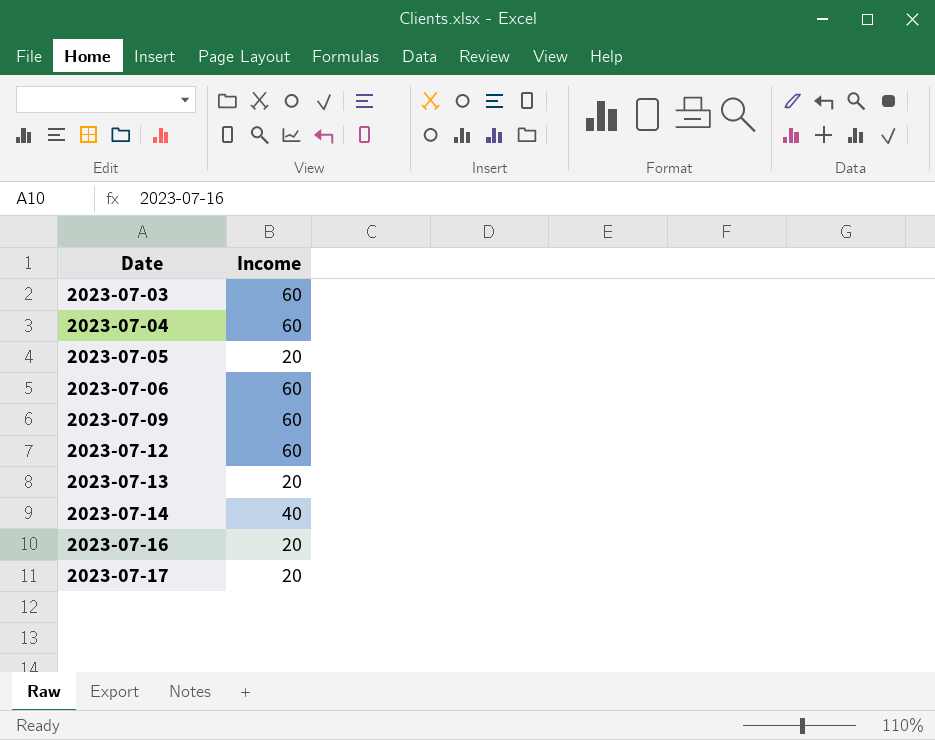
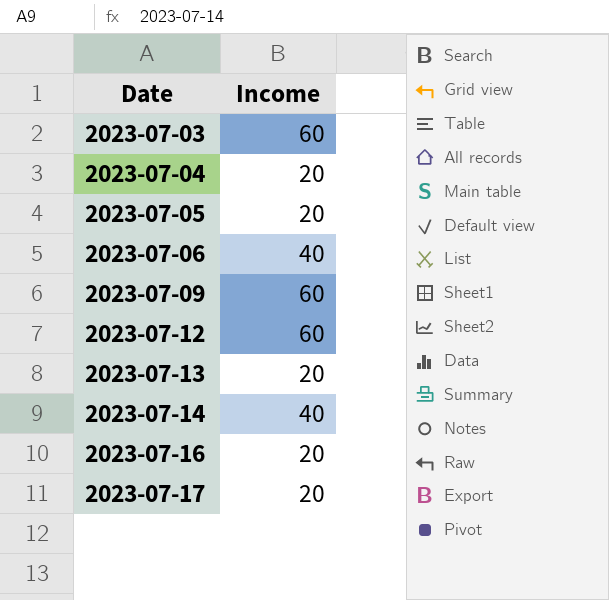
2023-07-04 | Income: 60 -> 20
2023-07-06 | Income: 60 -> 40

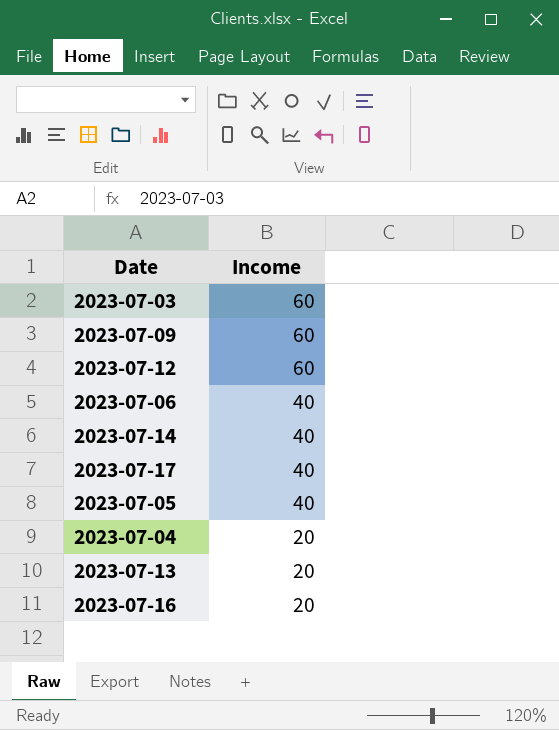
row order: Date ascending -> Income descending
2023-07-17 | Income: 20 -> 40
2023-07-05 | Income: 20 -> 40

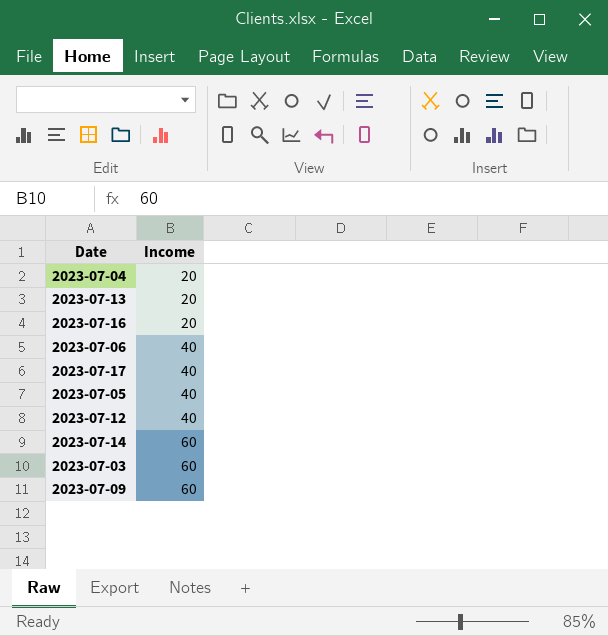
row order: Income descending -> Income ascending
2023-07-12 | Income: 60 -> 40
2023-07-14 | Income: 40 -> 60

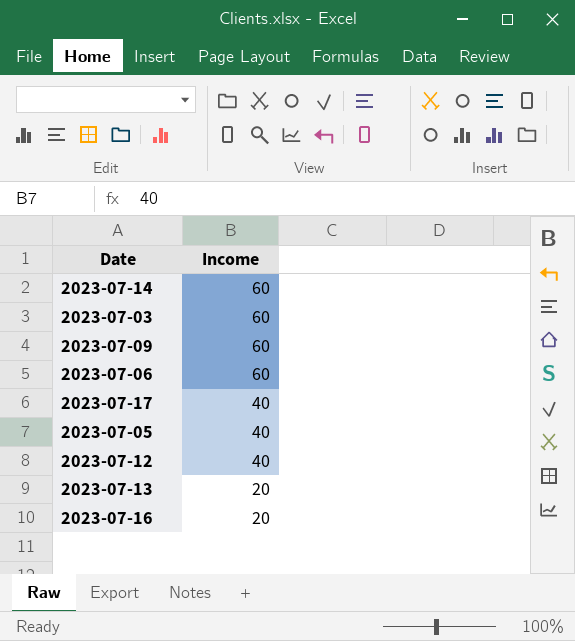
row order: Income ascending -> Income descending
row 2023-07-04: 20 -> none
2023-07-06 | Income: 40 -> 60

